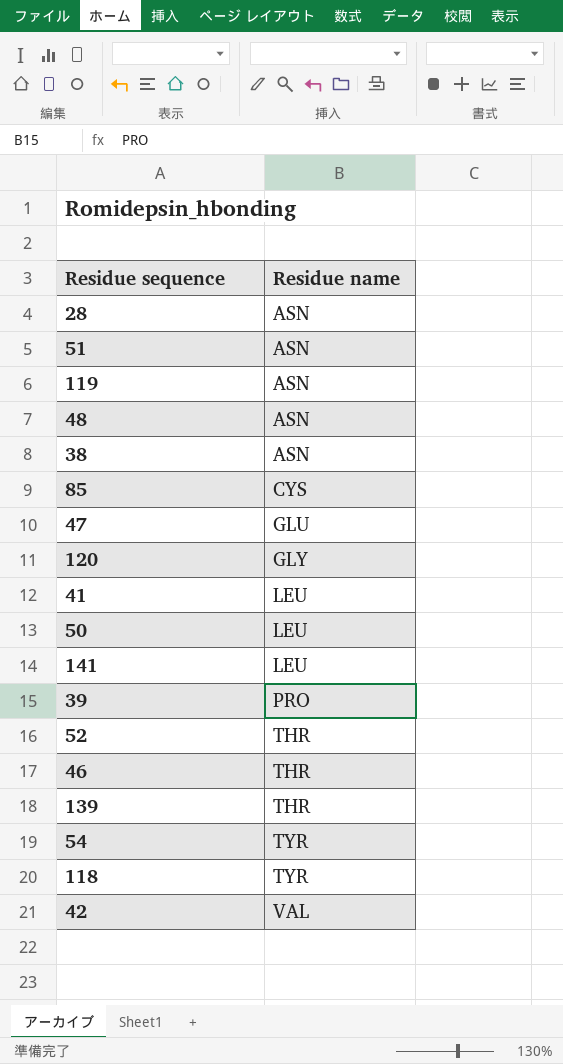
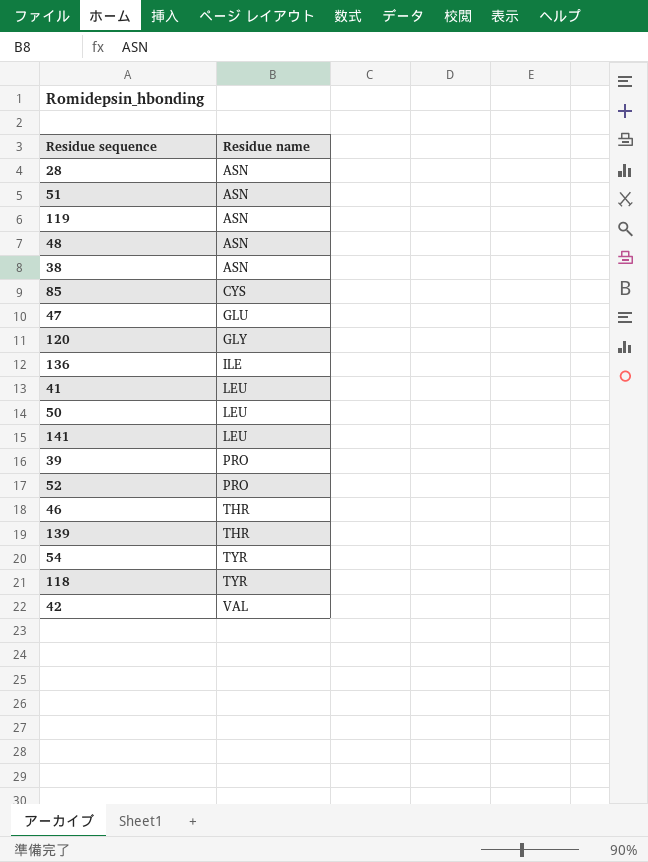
row 136: none -> ILE
52 | Residue name: THR -> PRO

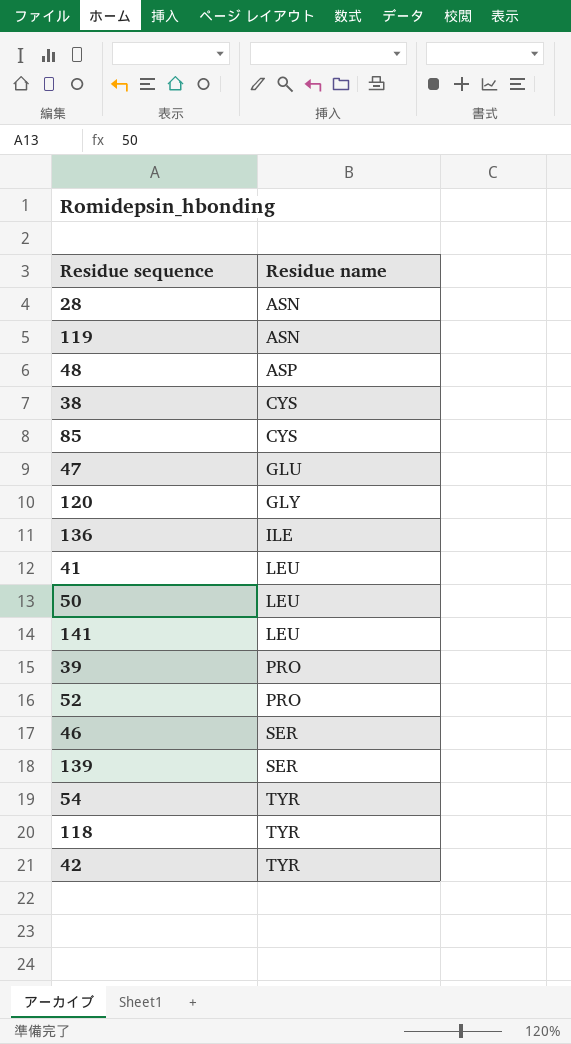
row 51: ASN -> none
48 | Residue name: ASN -> ASP
38 | Residue name: ASN -> CYS
46 | Residue name: THR -> SER
139 | Residue name: THR -> SER
42 | Residue name: VAL -> TYR

